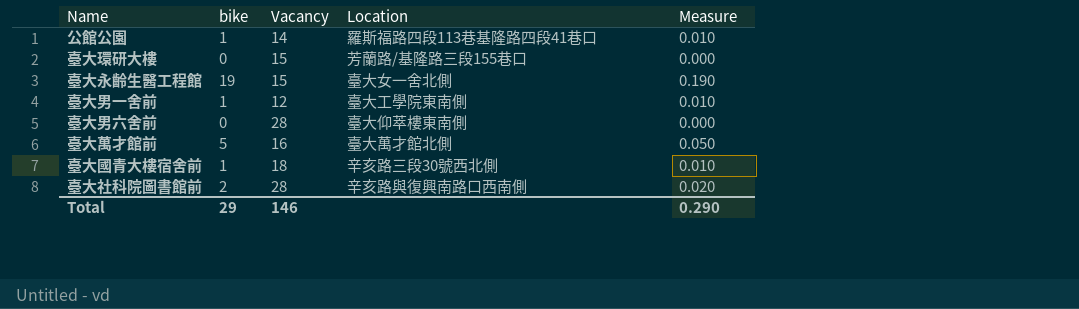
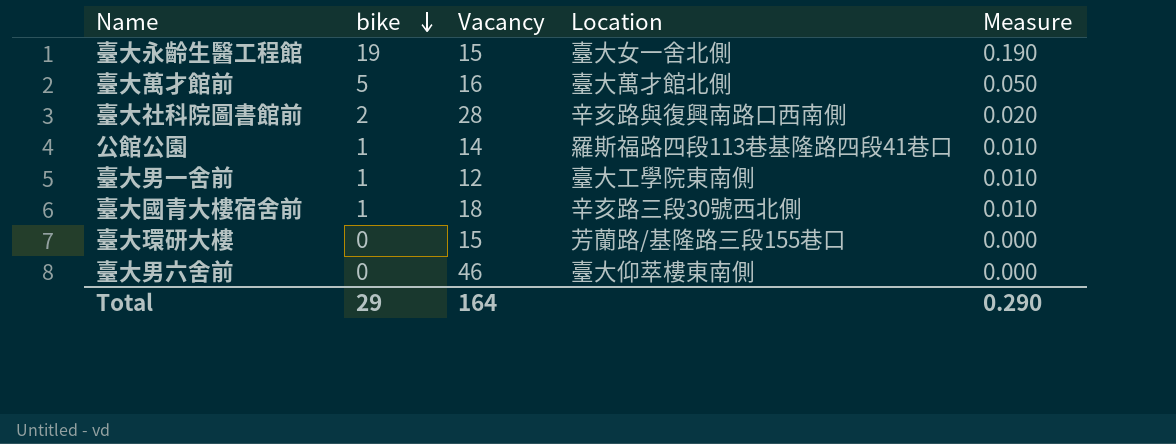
row order: none -> bike descending
臺大男六舍前 | Vacancy: 28 -> 46
Total | Vacancy: 146 -> 164

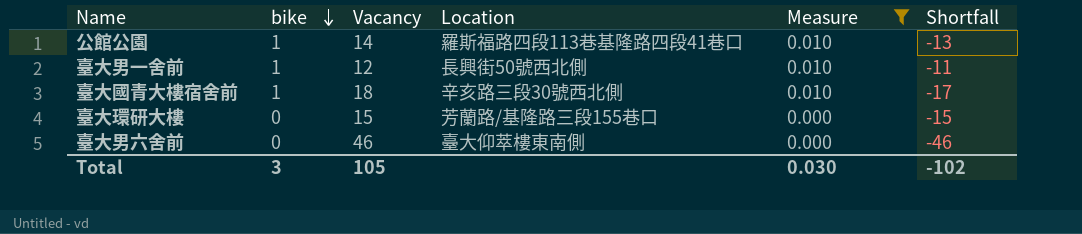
filter: none -> Measure <= 0.010
column Shortfall | formula: none -> [bike] - [Vacancy]
臺大男一舍前 | Location: 臺大工學院東南側 -> 長興街50號西北側
Total | bike: 29 -> 3
Total | Vacancy: 164 -> 105
Total | Measure: 0.290 -> 0.030

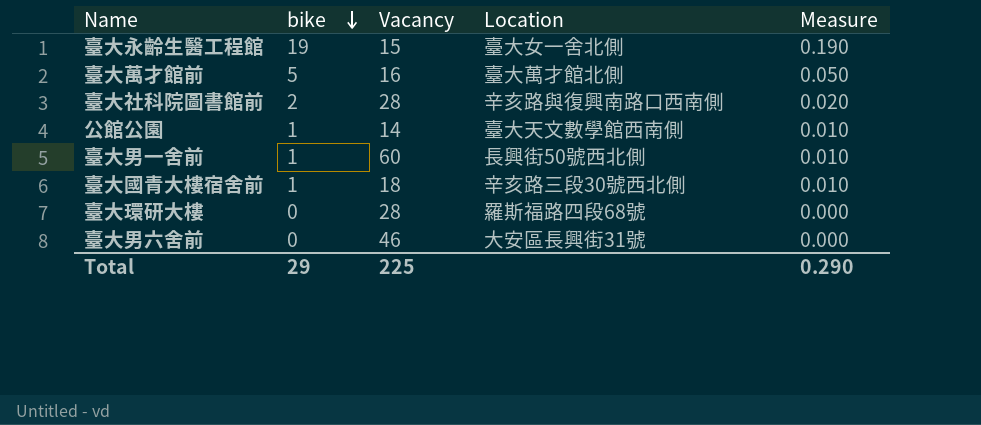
filter: Measure <= 0.010 -> none
column Shortfall | formula: [bike] - [Vacancy] -> none
公館公園 | Location: 羅斯福路四段113巷基隆路四段41巷口 -> 臺大天文數學館西南側
臺大男一舍前 | Vacancy: 12 -> 60
臺大環研大樓 | Vacancy: 15 -> 28
臺大環研大樓 | Location: 芳蘭路/基隆路三段155巷口 -> 羅斯福路四段68號
臺大男六舍前 | Location: 臺大仰萃樓東南側 -> 大安區長興街31號
Total | bike: 3 -> 29
Total | Vacancy: 105 -> 225
Total | Measure: 0.030 -> 0.290

